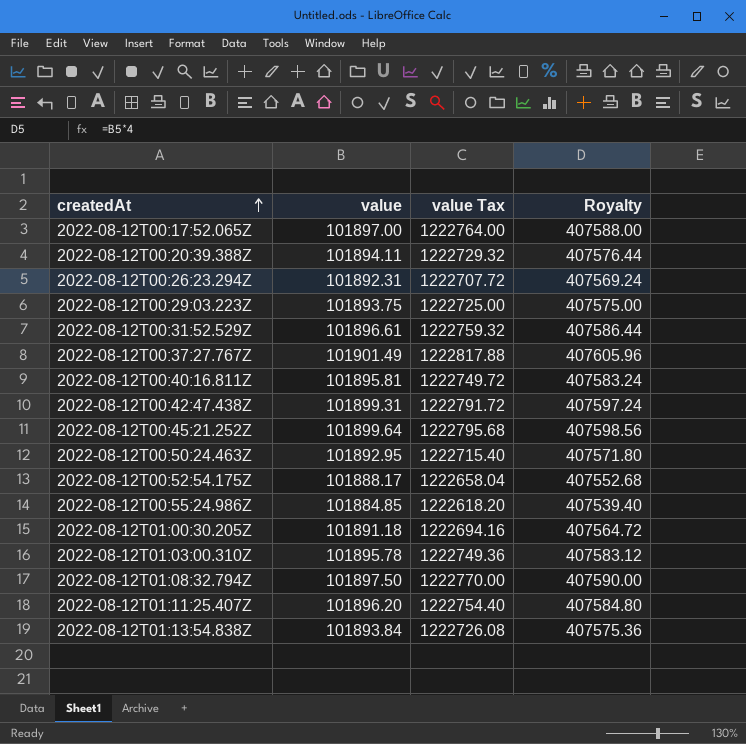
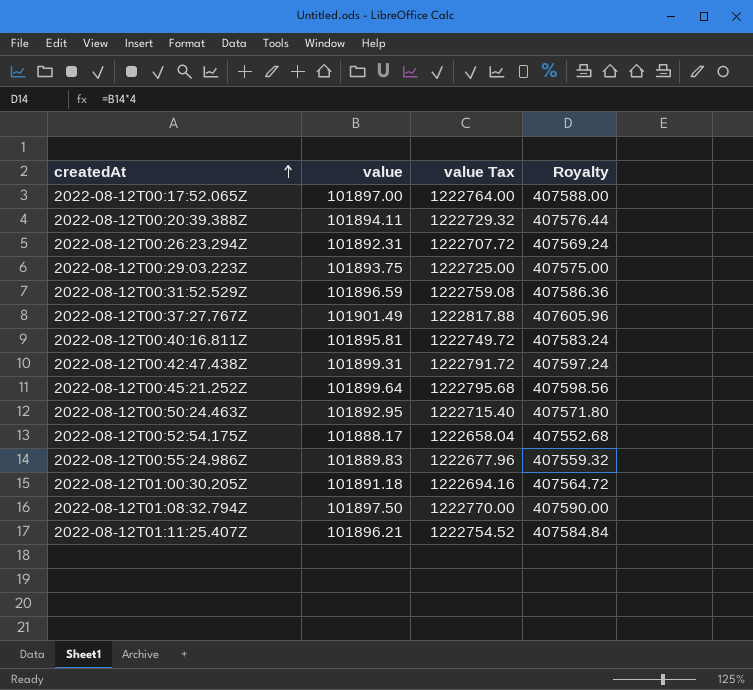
row 2022-08-12T01:03:00.310Z: 101895.78 | 1222749.36 | 407583.12 -> none
row 2022-08-12T01:13:54.838Z: 101893.84 | 1222726.08 | 407575.36 -> none
2022-08-12T00:31:52.529Z | value: 101896.61 -> 101896.59
2022-08-12T00:31:52.529Z | value Tax: 1222759.32 -> 1222759.08
2022-08-12T00:31:52.529Z | Royalty: 407586.44 -> 407586.36
2022-08-12T00:55:24.986Z | value: 101884.85 -> 101889.83
2022-08-12T00:55:24.986Z | value Tax: 1222618.20 -> 1222677.96
2022-08-12T00:55:24.986Z | Royalty: 407539.40 -> 407559.32
2022-08-12T01:11:25.407Z | value: 101896.20 -> 101896.21
2022-08-12T01:11:25.407Z | value Tax: 1222754.40 -> 1222754.52
2022-08-12T01:11:25.407Z | Royalty: 407584.80 -> 407584.84

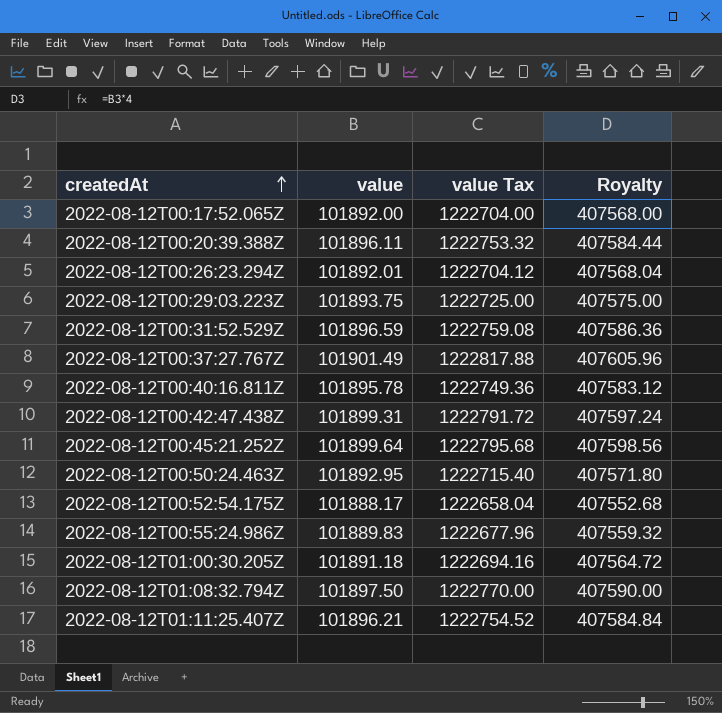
2022-08-12T00:17:52.065Z | value: 101897.00 -> 101892.00
2022-08-12T00:17:52.065Z | value Tax: 1222764.00 -> 1222704.00
2022-08-12T00:17:52.065Z | Royalty: 407588.00 -> 407568.00
2022-08-12T00:20:39.388Z | value: 101894.11 -> 101896.11
2022-08-12T00:20:39.388Z | value Tax: 1222729.32 -> 1222753.32
2022-08-12T00:20:39.388Z | Royalty: 407576.44 -> 407584.44
2022-08-12T00:26:23.294Z | value: 101892.31 -> 101892.01
2022-08-12T00:26:23.294Z | value Tax: 1222707.72 -> 1222704.12
2022-08-12T00:26:23.294Z | Royalty: 407569.24 -> 407568.04
2022-08-12T00:40:16.811Z | value: 101895.81 -> 101895.78
2022-08-12T00:40:16.811Z | value Tax: 1222749.72 -> 1222749.36
2022-08-12T00:40:16.811Z | Royalty: 407583.24 -> 407583.12

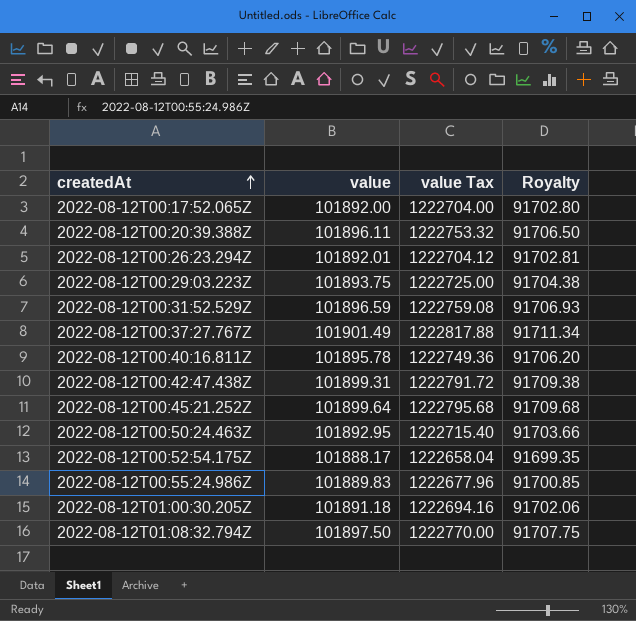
column Royalty | formula: [value] * 4 -> [value] * 0.9
row 2022-08-12T01:11:25.407Z: 101896.21 | 1222754.52 | 407584.84 -> none

